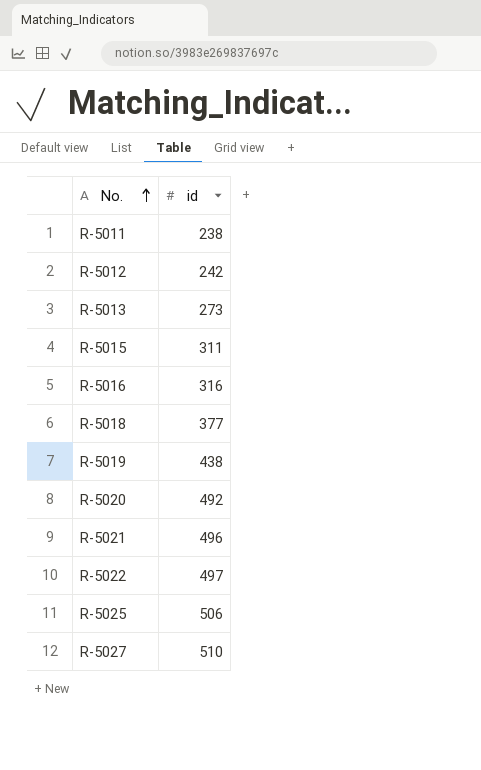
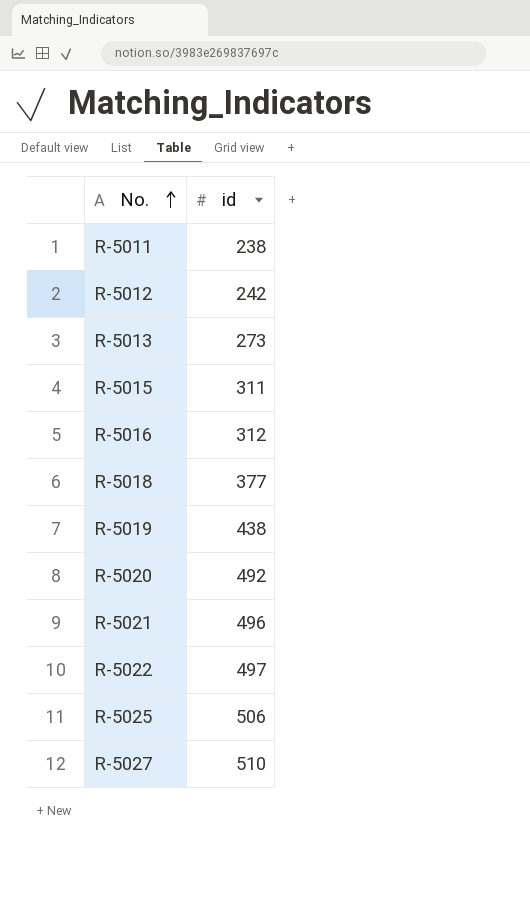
R-5016 | id: 316 -> 312

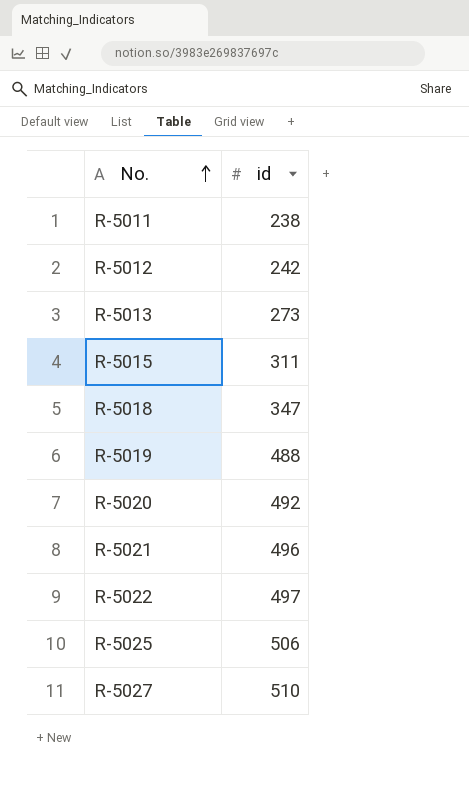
row R-5016: 312 -> none
R-5018 | id: 377 -> 347
R-5019 | id: 438 -> 488

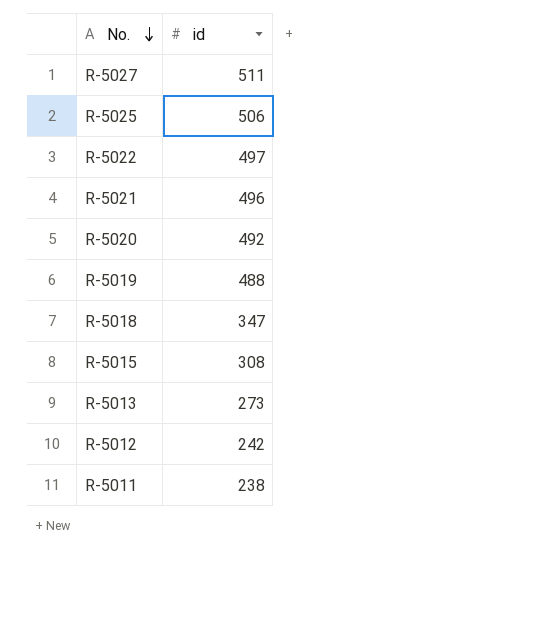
row order: No. ascending -> No. descending
R-5027 | id: 510 -> 511
R-5015 | id: 311 -> 308

